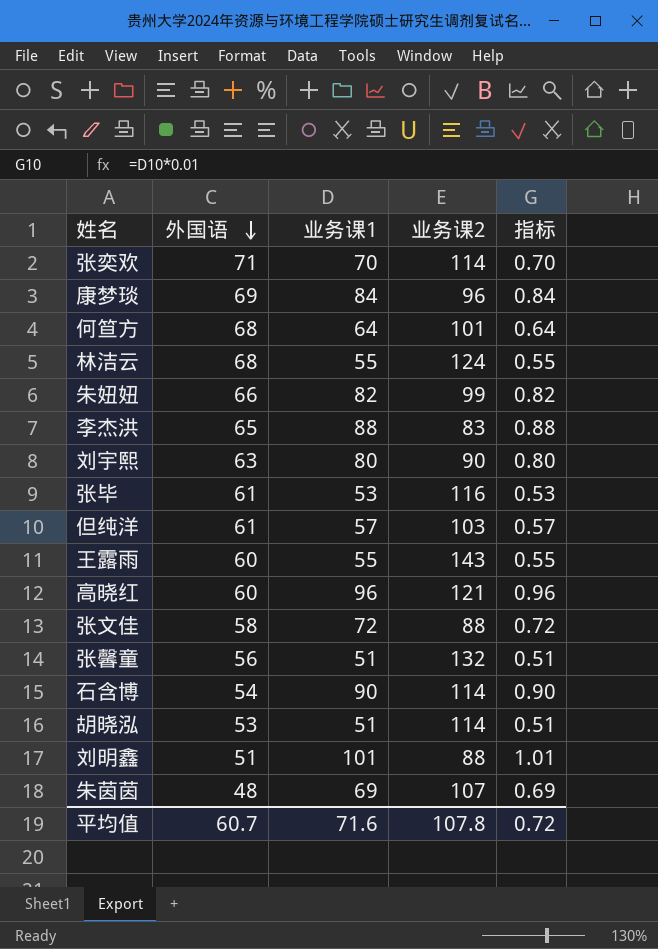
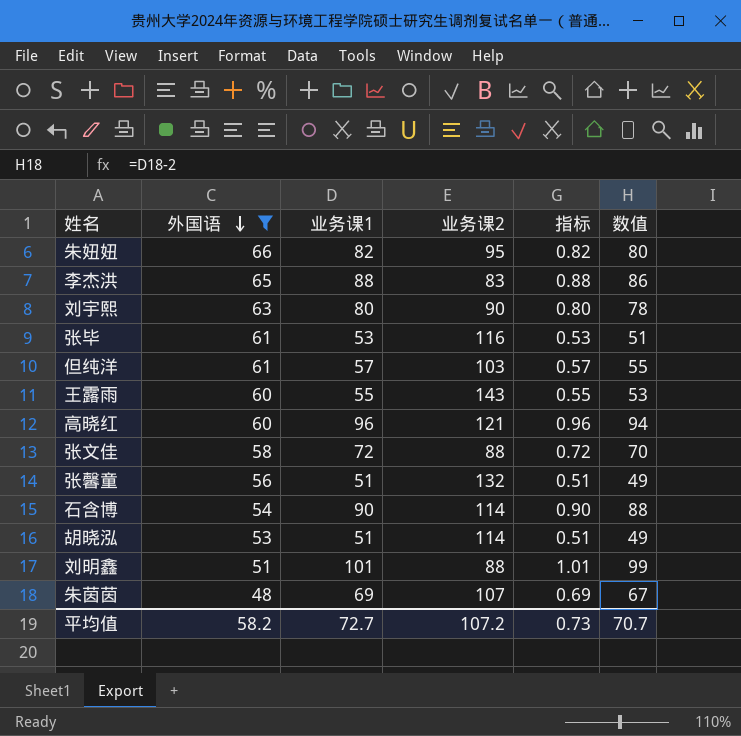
filter: none -> 外国语 <= 66
column 数值 | formula: none -> [业务课1] - 2
朱妞妞 | 业务课2: 99 -> 95
平均值 | 外国语: 60.7 -> 58.2
平均值 | 业务课1: 71.6 -> 72.7
平均值 | 业务课2: 107.8 -> 107.2
平均值 | 指标: 0.72 -> 0.73

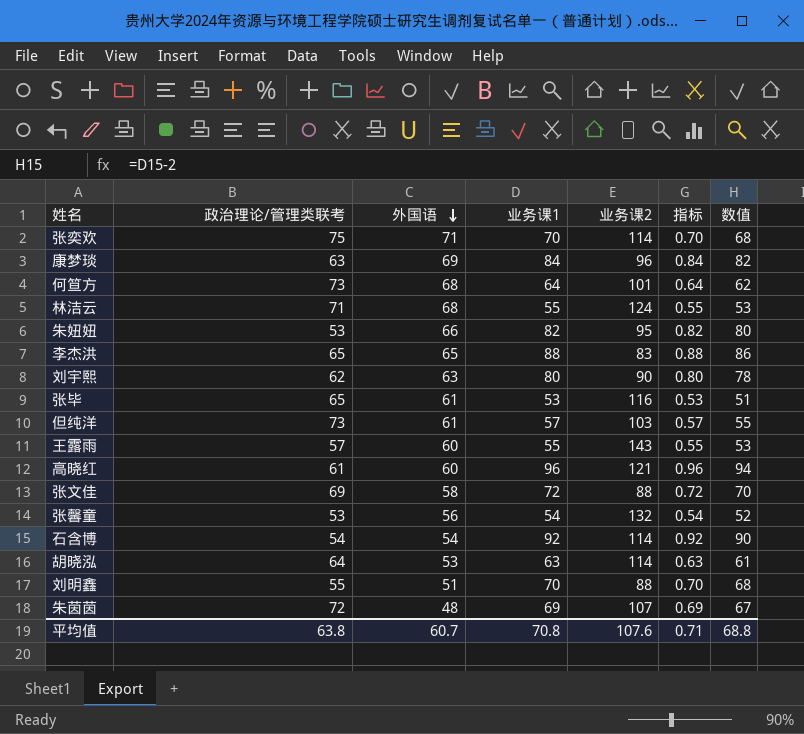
filter: 外国语 <= 66 -> none
column 政治理论/管理类联考 | position: none -> 2
张馨童 | 业务课1: 51 -> 54
张馨童 | 指标: 0.51 -> 0.54
张馨童 | 数值: 49 -> 52
石含博 | 业务课1: 90 -> 92
石含博 | 指标: 0.90 -> 0.92
石含博 | 数值: 88 -> 90
胡晓泓 | 业务课1: 51 -> 63
胡晓泓 | 指标: 0.51 -> 0.63
胡晓泓 | 数值: 49 -> 61
刘明鑫 | 业务课1: 101 -> 70
刘明鑫 | 指标: 1.01 -> 0.70
刘明鑫 | 数值: 99 -> 68
平均值 | 外国语: 58.2 -> 60.7
平均值 | 业务课1: 72.7 -> 70.8
平均值 | 业务课2: 107.2 -> 107.6
平均值 | 指标: 0.73 -> 0.71
平均值 | 数值: 70.7 -> 68.8

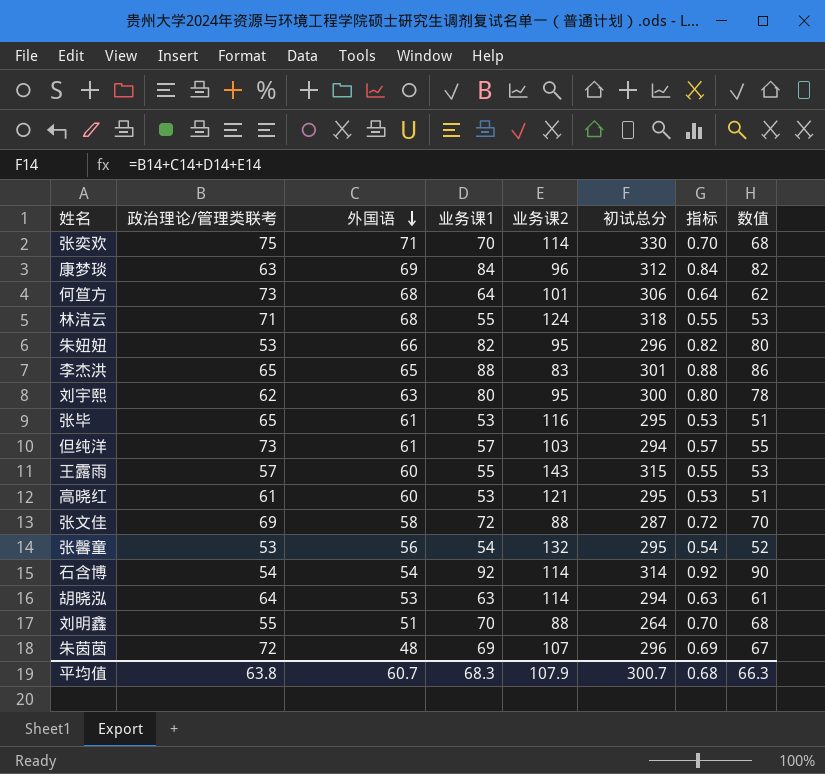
column 初试总分 | formula: none -> [政治理论/管理类联考] + [外国语] + [业务课1] + [业务课2]
刘宇熙 | 业务课2: 90 -> 95
高晓红 | 业务课1: 96 -> 53
高晓红 | 指标: 0.96 -> 0.53
高晓红 | 数值: 94 -> 51
平均值 | 业务课1: 70.8 -> 68.3
平均值 | 业务课2: 107.6 -> 107.9
平均值 | 指标: 0.71 -> 0.68
平均值 | 数值: 68.8 -> 66.3

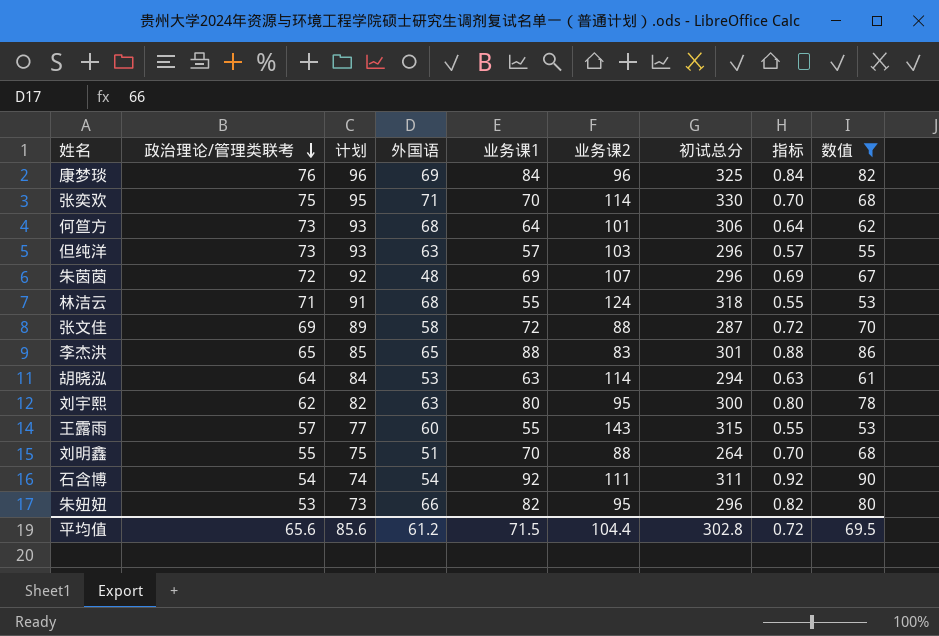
filter: none -> 数值 >= 53
row order: 外国语 descending -> 政治理论/管理类联考 descending
column 计划 | formula: none -> [政治理论/管理类联考] + 20
康梦琰 | 政治理论/管理类联考: 63 -> 76
康梦琰 | 初试总分: 312 -> 325
但纯洋 | 外国语: 61 -> 63
但纯洋 | 初试总分: 294 -> 296
石含博 | 业务课2: 114 -> 111
石含博 | 初试总分: 314 -> 311
平均值 | 政治理论/管理类联考: 63.8 -> 65.6
平均值 | 外国语: 60.7 -> 61.2
平均值 | 业务课1: 68.3 -> 71.5
平均值 | 业务课2: 107.9 -> 104.4
平均值 | 初试总分: 300.7 -> 302.8
平均值 | 指标: 0.68 -> 0.72
平均值 | 数值: 66.3 -> 69.5

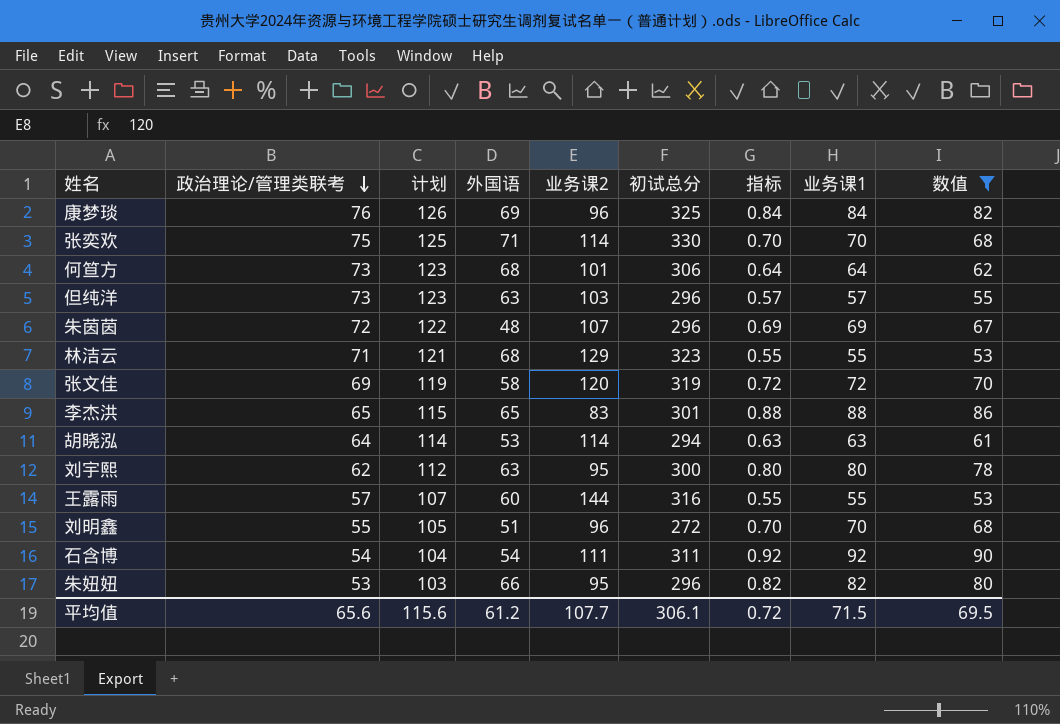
column 计划 | formula: [政治理论/管理类联考] + 20 -> [政治理论/管理类联考] + 50
column 业务课1 | position: 5 -> 8
林洁云 | 业务课2: 124 -> 129
林洁云 | 初试总分: 318 -> 323
张文佳 | 业务课2: 88 -> 120
张文佳 | 初试总分: 287 -> 319
王露雨 | 业务课2: 143 -> 144
王露雨 | 初试总分: 315 -> 316
刘明鑫 | 业务课2: 88 -> 96
刘明鑫 | 初试总分: 264 -> 272
平均值 | 计划: 85.6 -> 115.6
平均值 | 业务课2: 104.4 -> 107.7
平均值 | 初试总分: 302.8 -> 306.1

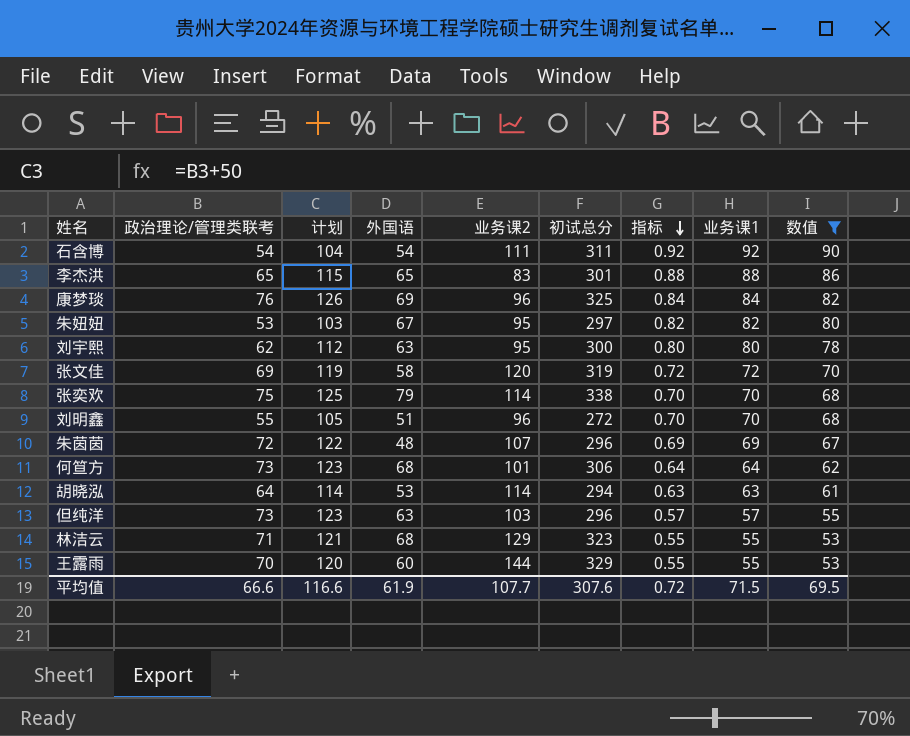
row order: 政治理论/管理类联考 descending -> 指标 descending
朱妞妞 | 外国语: 66 -> 67
朱妞妞 | 初试总分: 296 -> 297
张奕欢 | 外国语: 71 -> 79
张奕欢 | 初试总分: 330 -> 338
王露雨 | 政治理论/管理类联考: 57 -> 70
王露雨 | 计划: 107 -> 120
王露雨 | 初试总分: 316 -> 329
平均值 | 政治理论/管理类联考: 65.6 -> 66.6
平均值 | 计划: 115.6 -> 116.6
平均值 | 外国语: 61.2 -> 61.9
平均值 | 初试总分: 306.1 -> 307.6

